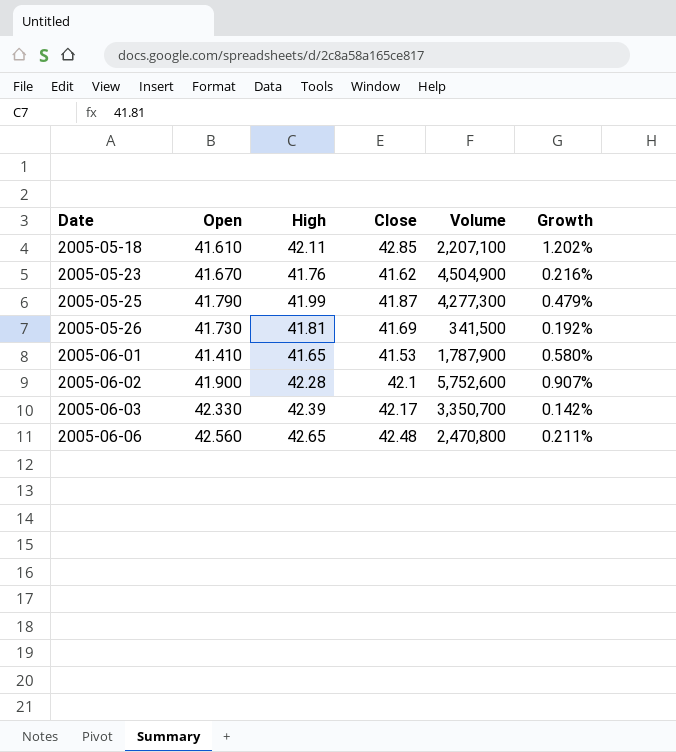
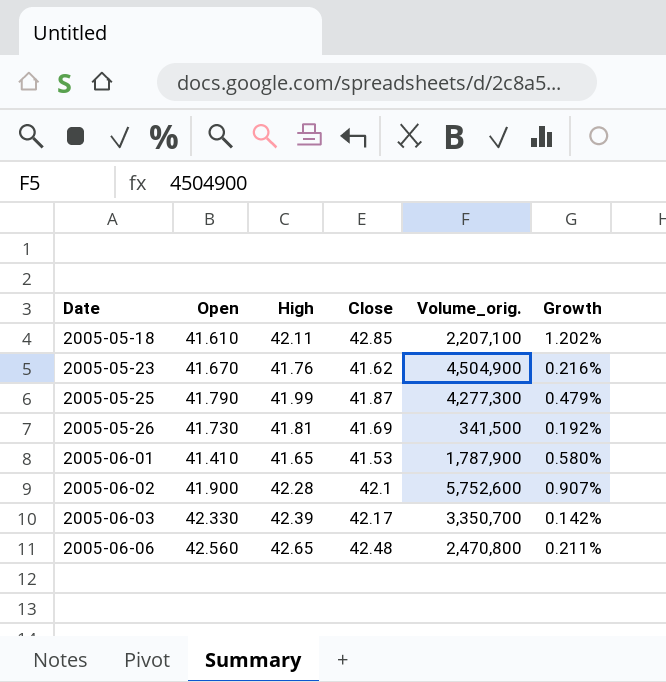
column name: Volume -> Volume_orig.

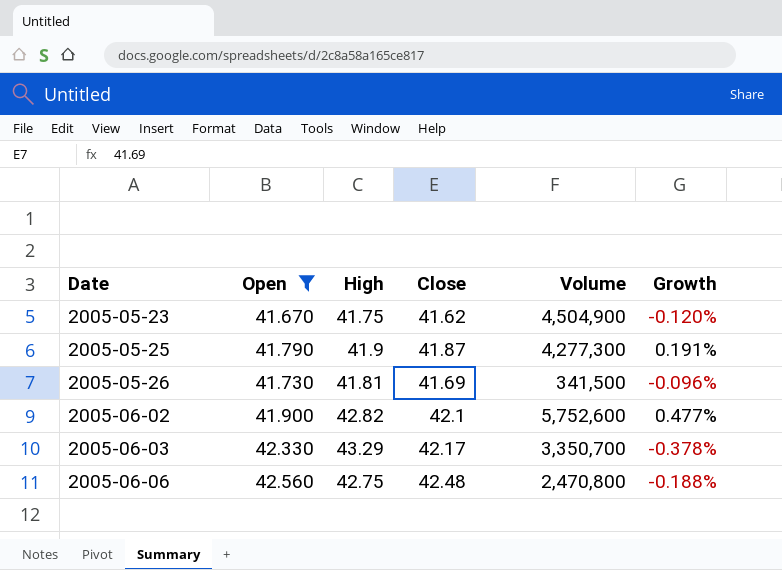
filter: none -> Open >= 41.670
column name: Volume_orig. -> Volume
column Growth | formula: ([High] - [Open]) / [Open] -> ([Close] - [Open]) / [Open]
2005-05-23 | High: 41.76 -> 41.75
2005-05-25 | High: 41.99 -> 41.9
2005-06-02 | High: 42.28 -> 42.82
2005-06-03 | High: 42.39 -> 43.29
2005-06-06 | High: 42.65 -> 42.75

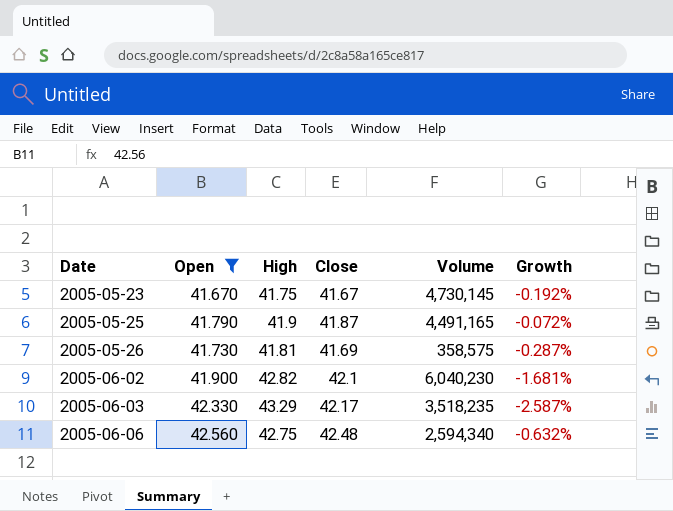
column Growth | formula: ([Close] - [Open]) / [Open] -> ([Close] - [High]) / [High]
2005-05-23 | Close: 41.62 -> 41.67
2005-05-23 | Volume: 4,504,900 -> 4,730,145
2005-05-25 | Volume: 4,277,300 -> 4,491,165
2005-05-26 | Volume: 341,500 -> 358,575
2005-06-02 | Volume: 5,752,600 -> 6,040,230
2005-06-03 | Volume: 3,350,700 -> 3,518,235
2005-06-06 | Volume: 2,470,800 -> 2,594,340

